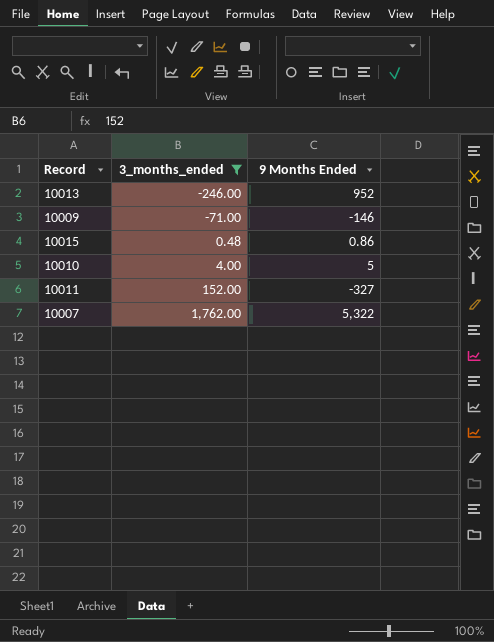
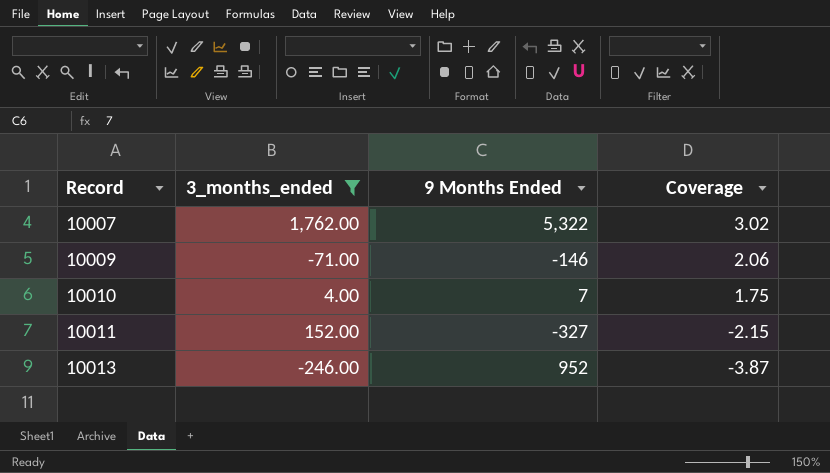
row order: 3_months_ended ascending -> Record ascending
column Coverage | formula: none -> [9 Months Ended] / [3_months_ended]
row 10015: 0.48 | 0.86 -> none
10010 | 9 Months Ended: 5 -> 7

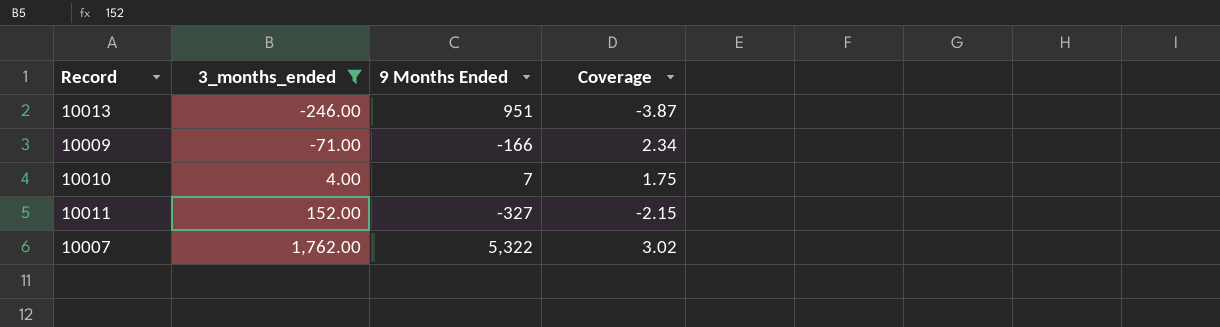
row order: Record ascending -> 3_months_ended ascending
10013 | 9 Months Ended: 952 -> 951
10009 | 9 Months Ended: -146 -> -166
10009 | Coverage: 2.06 -> 2.34

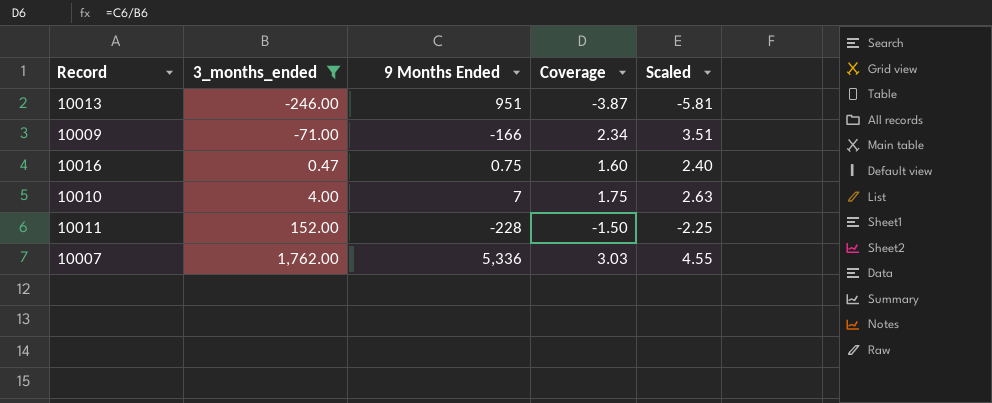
column Scaled | formula: none -> [Coverage] * 1.5
row 10016: none -> 0.47 | 0.75 | 1.60 | 2.40
10011 | 9 Months Ended: -327 -> -228
10011 | Coverage: -2.15 -> -1.50
10007 | 9 Months Ended: 5,322 -> 5,336
10007 | Coverage: 3.02 -> 3.03

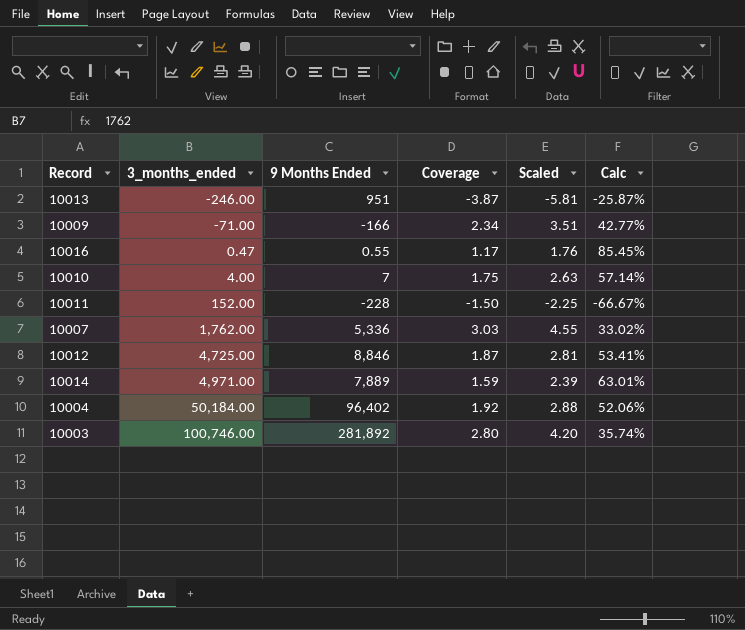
filter: 3_months_ended <= 1,762.00 -> none
column Calc | formula: none -> [3_months_ended] / [9 Months Ended]
10016 | 9 Months Ended: 0.75 -> 0.55
10016 | Coverage: 1.60 -> 1.17
10016 | Scaled: 2.40 -> 1.76

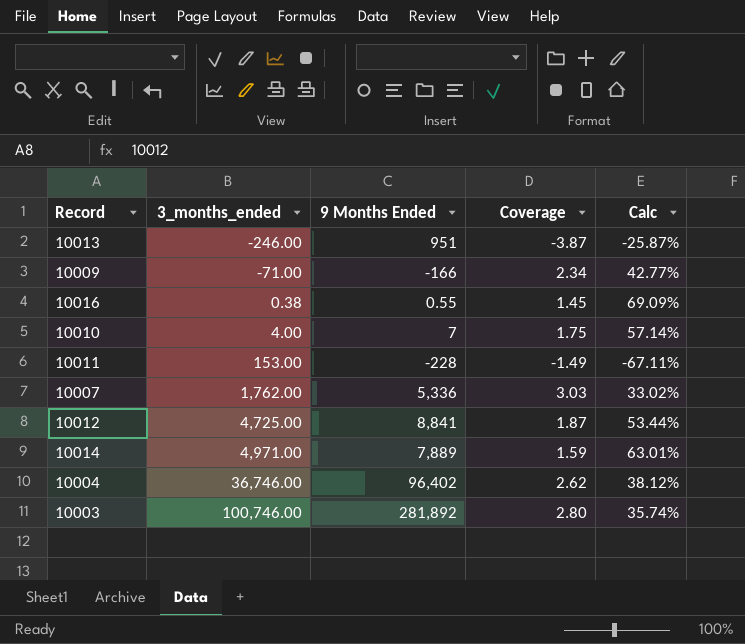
column Scaled | formula: [Coverage] * 1.5 -> none
10016 | 3_months_ended: 0.47 -> 0.38
10016 | Coverage: 1.17 -> 1.45
10016 | Calc: 85.45% -> 69.09%
10011 | 3_months_ended: 152.00 -> 153.00
10011 | Coverage: -1.50 -> -1.49
10011 | Calc: -66.67% -> -67.11%
10012 | 9 Months Ended: 8,846 -> 8,841
10012 | Calc: 53.41% -> 53.44%
10004 | 3_months_ended: 50,184.00 -> 36,746.00
10004 | Coverage: 1.92 -> 2.62
10004 | Calc: 52.06% -> 38.12%

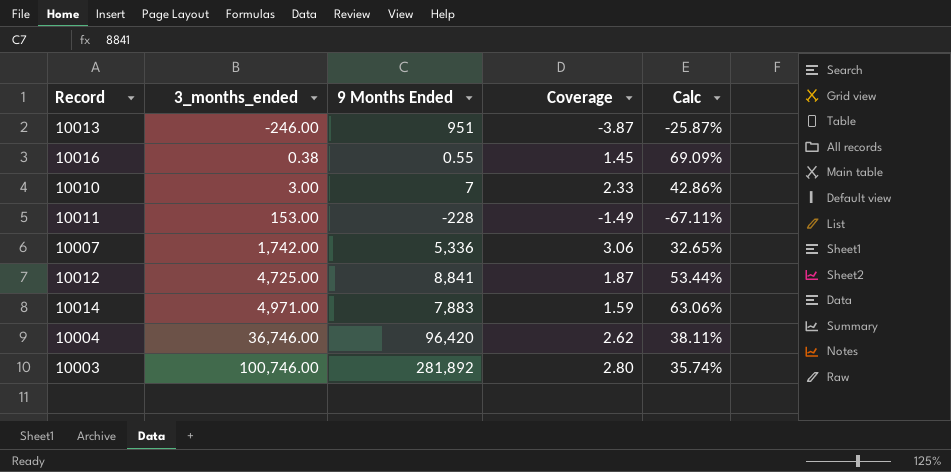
row 10009: -71.00 | -166 | 2.34 | 42.77% -> none
10010 | 3_months_ended: 4.00 -> 3.00
10010 | Coverage: 1.75 -> 2.33
10010 | Calc: 57.14% -> 42.86%
10007 | 3_months_ended: 1,762.00 -> 1,742.00
10007 | Coverage: 3.03 -> 3.06
10007 | Calc: 33.02% -> 32.65%
10014 | 9 Months Ended: 7,889 -> 7,883
10014 | Calc: 63.01% -> 63.06%
10004 | 9 Months Ended: 96,402 -> 96,420
10004 | Calc: 38.12% -> 38.11%

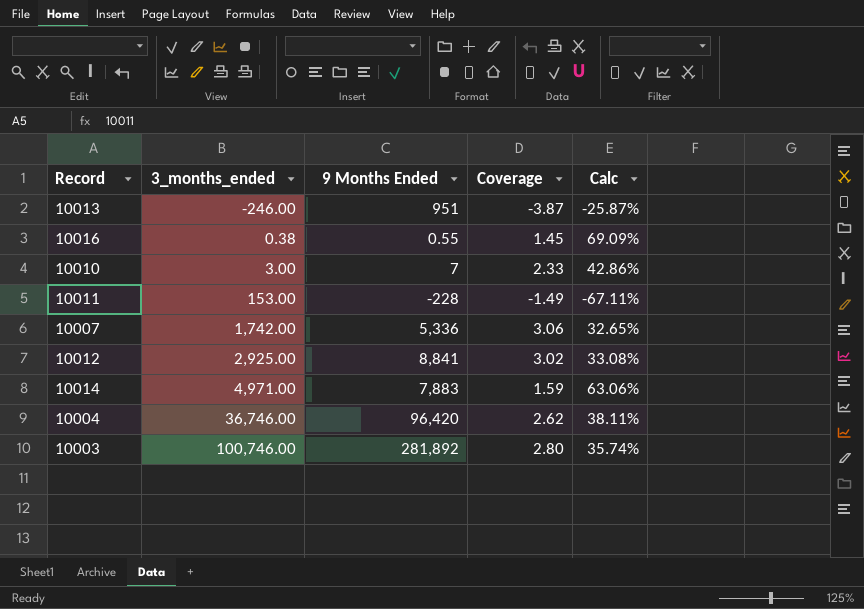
10012 | 3_months_ended: 4,725.00 -> 2,925.00
10012 | Coverage: 1.87 -> 3.02
10012 | Calc: 53.44% -> 33.08%

